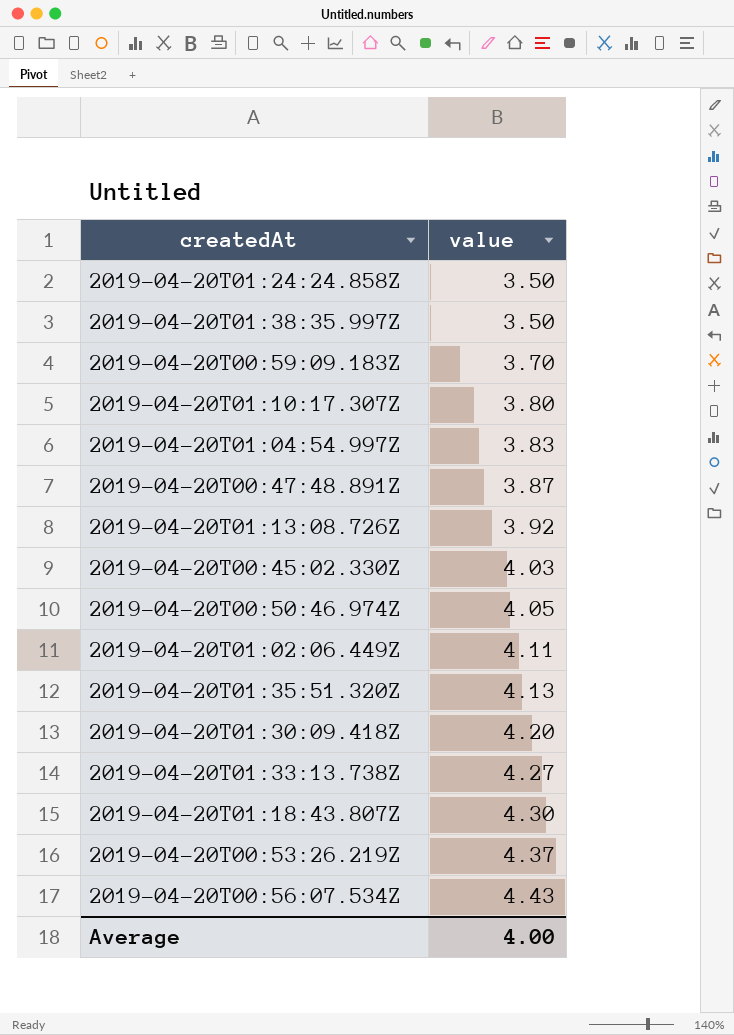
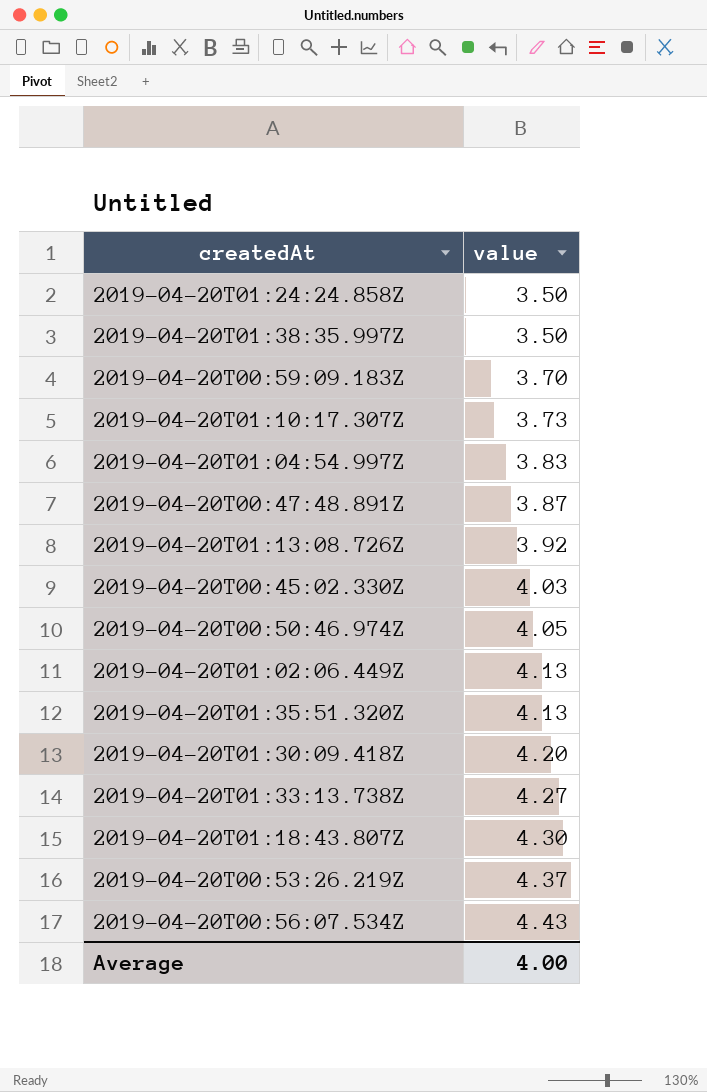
2019-04-20T01:10:17.307Z | value: 3.80 -> 3.73
2019-04-20T01:02:06.449Z | value: 4.11 -> 4.13

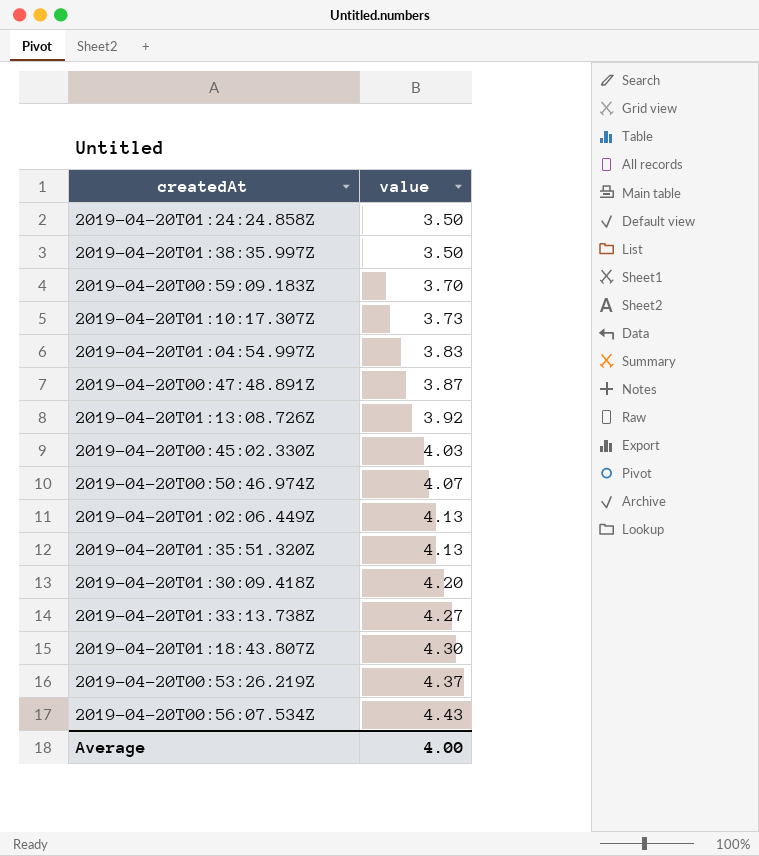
2019-04-20T00:50:46.974Z | value: 4.05 -> 4.07

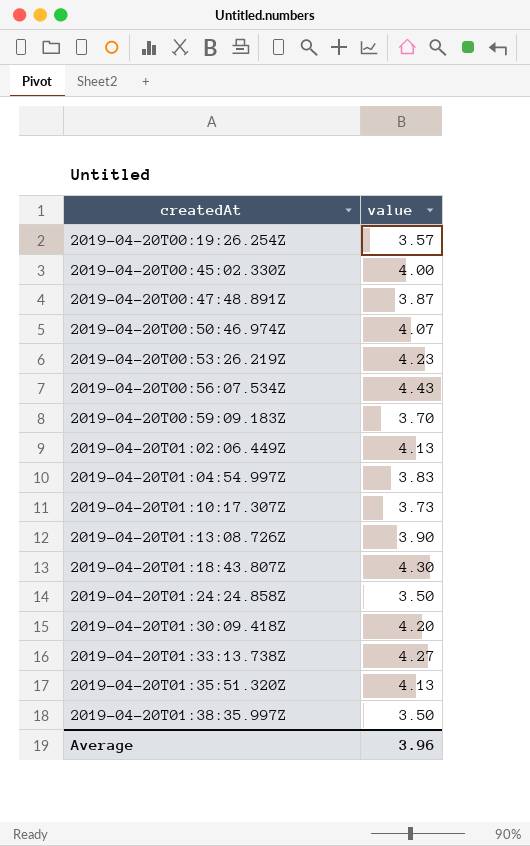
row order: value ascending -> createdAt ascending
row 2019-04-20T00:19:26.254Z: none -> 3.57
2019-04-20T00:45:02.330Z | value: 4.03 -> 4.00
2019-04-20T00:53:26.219Z | value: 4.37 -> 4.23
2019-04-20T01:13:08.726Z | value: 3.92 -> 3.90
Average | value: 4.00 -> 3.96

